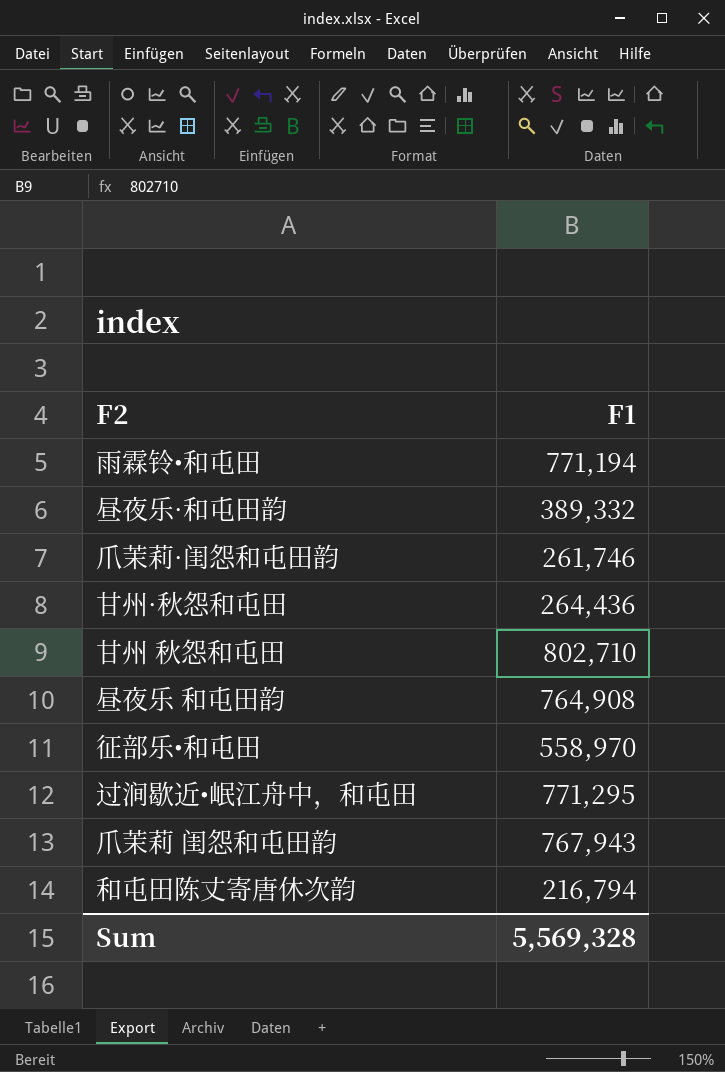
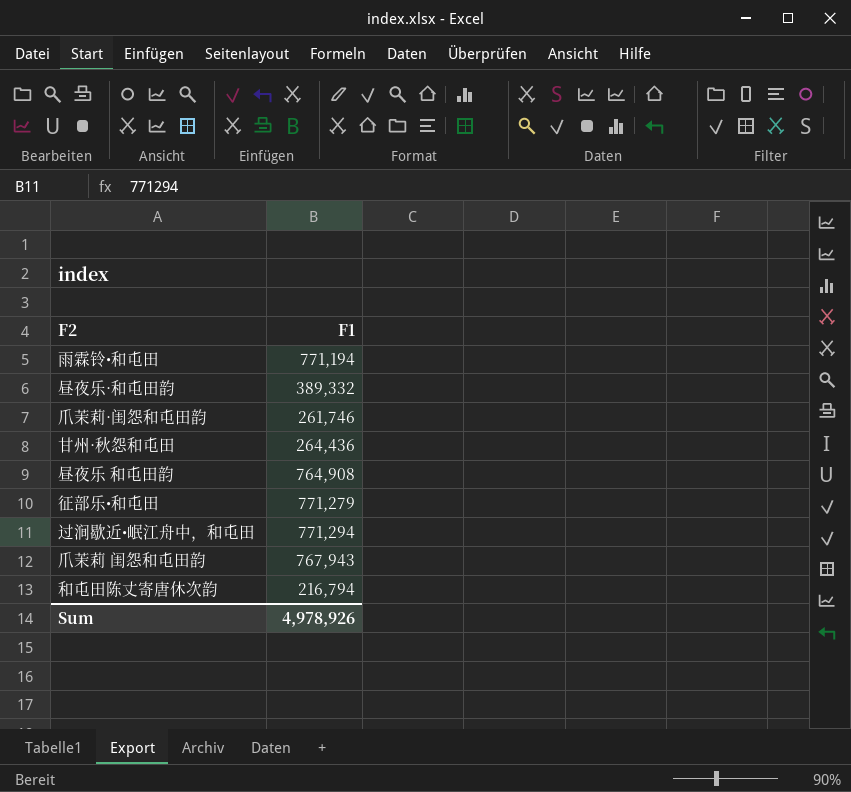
row 甘州 秋怨和屯田: 802,710 -> none
征部乐•和屯田 | F1: 558,970 -> 771,279
过涧歇近•岷江舟中，和屯田 | F1: 771,295 -> 771,294
Sum | F1: 5,569,328 -> 4,978,926

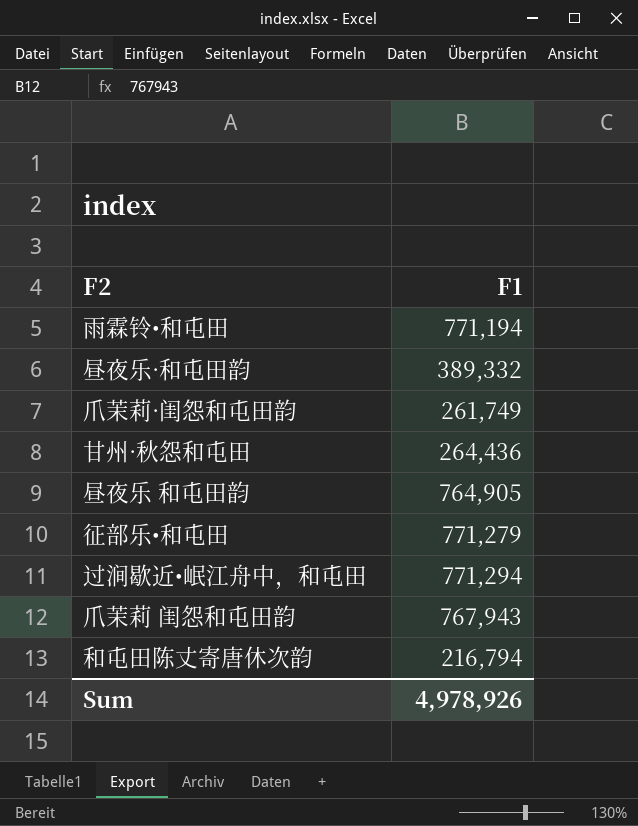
爪茉莉·闺怨和屯田韵 | F1: 261,746 -> 261,749
昼夜乐 和屯田韵 | F1: 764,908 -> 764,905

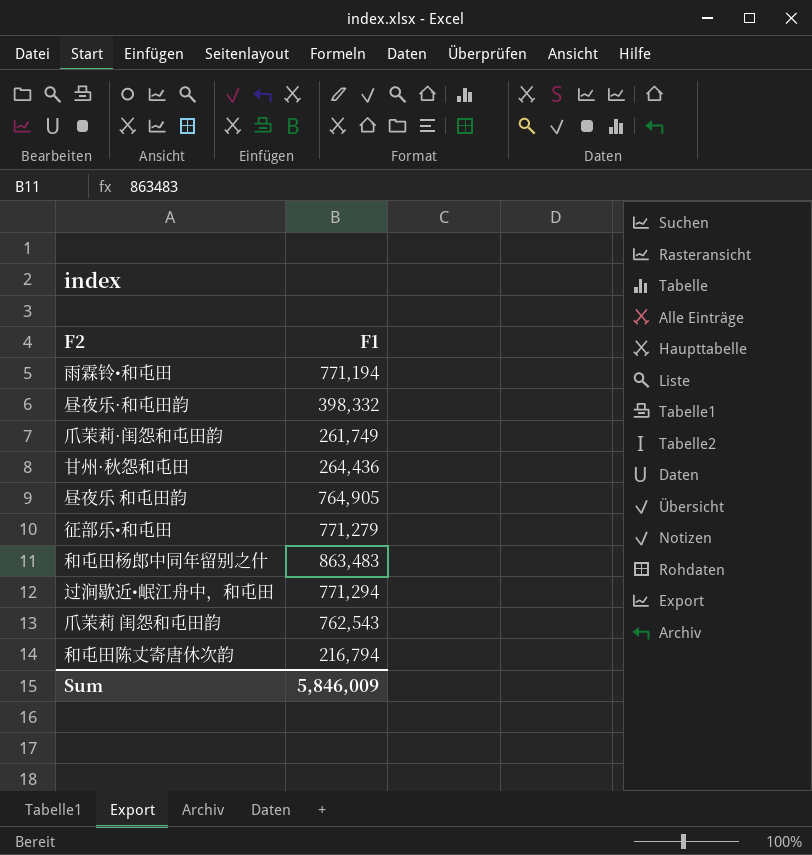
昼夜乐·和屯田韵 | F1: 389,332 -> 398,332
row 和屯田杨郎中同年留别之什: none -> 863,483
爪茉莉 闺怨和屯田韵 | F1: 767,943 -> 762,543
Sum | F1: 4,978,926 -> 5,846,009

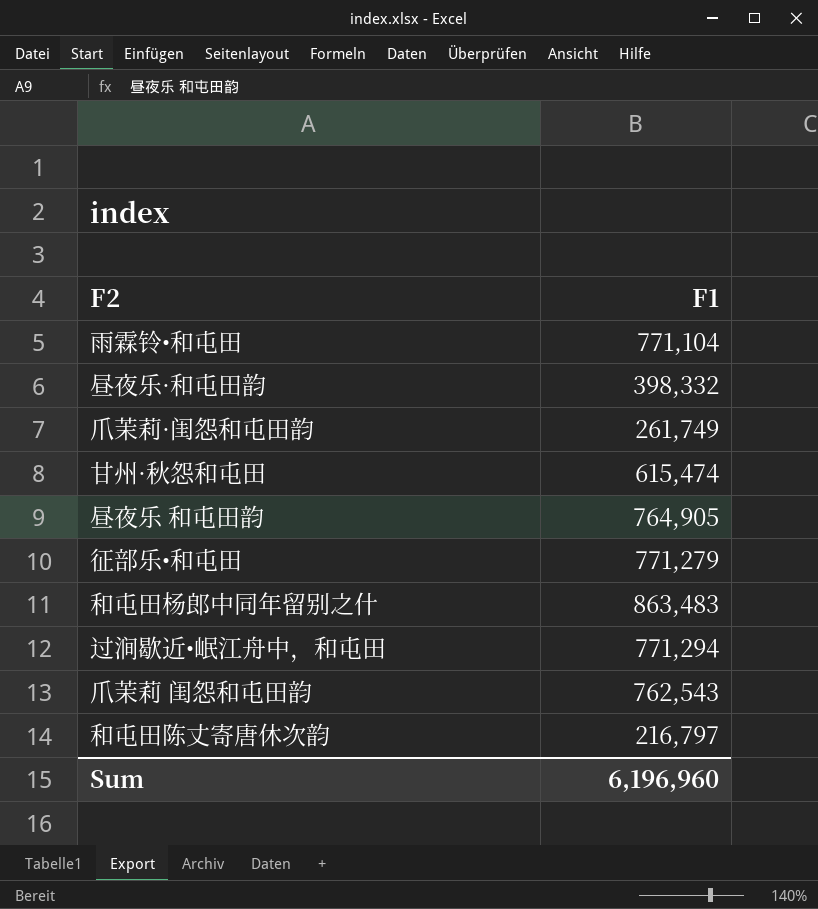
雨霖铃•和屯田 | F1: 771,194 -> 771,104
甘州·秋怨和屯田 | F1: 264,436 -> 615,474
和屯田陈丈寄唐休次韵 | F1: 216,794 -> 216,797
Sum | F1: 5,846,009 -> 6,196,960

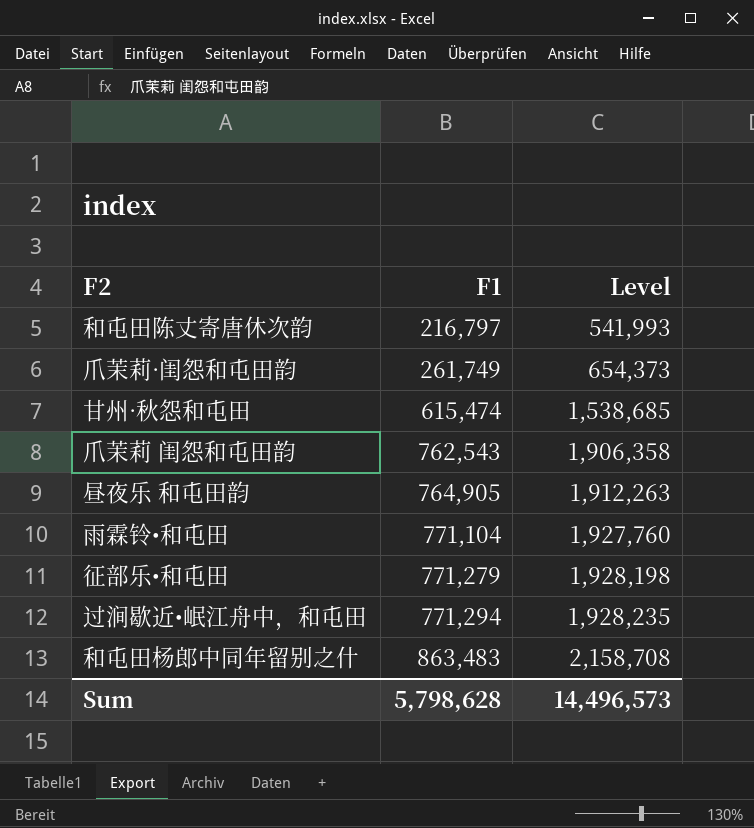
row order: none -> F1 ascending
column Level | formula: none -> [F1] * 2.5
row 昼夜乐·和屯田韵: 398,332 -> none
Sum | F1: 6,196,960 -> 5,798,628

